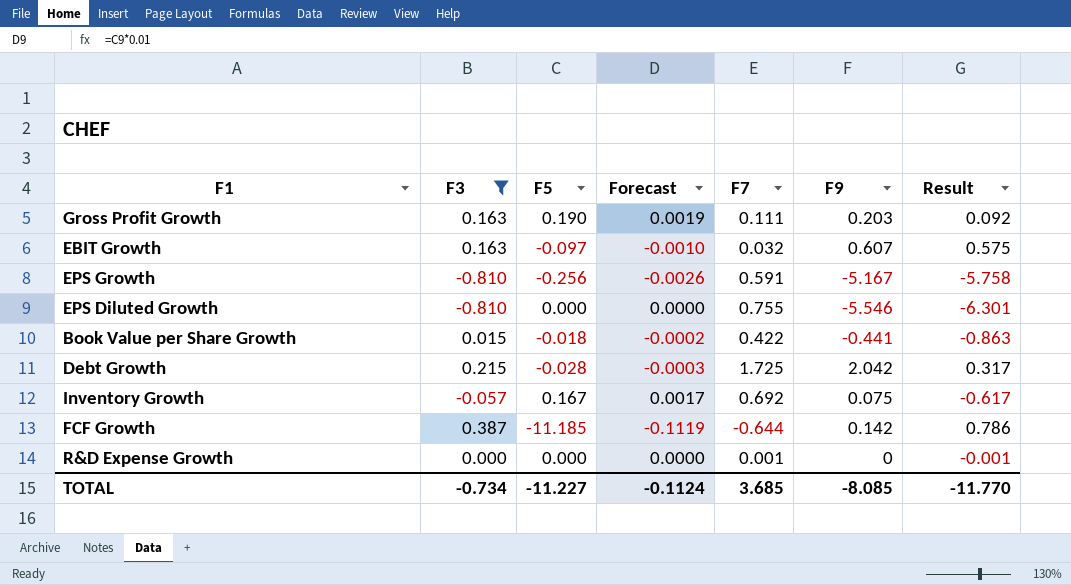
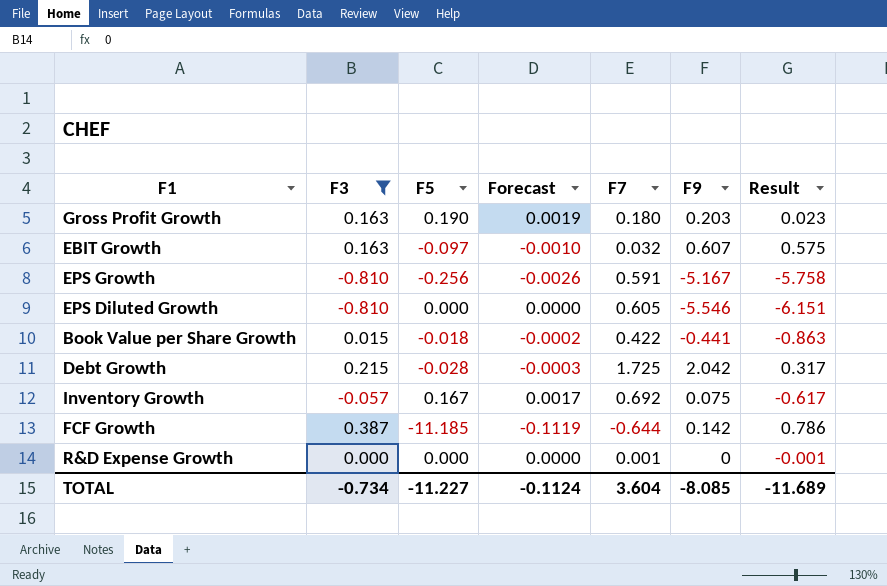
Gross Profit Growth | F7: 0.111 -> 0.180
Gross Profit Growth | Result: 0.092 -> 0.023
EPS Diluted Growth | F7: 0.755 -> 0.605
EPS Diluted Growth | Result: -6.301 -> -6.151
TOTAL | F7: 3.685 -> 3.604
TOTAL | Result: -11.770 -> -11.689

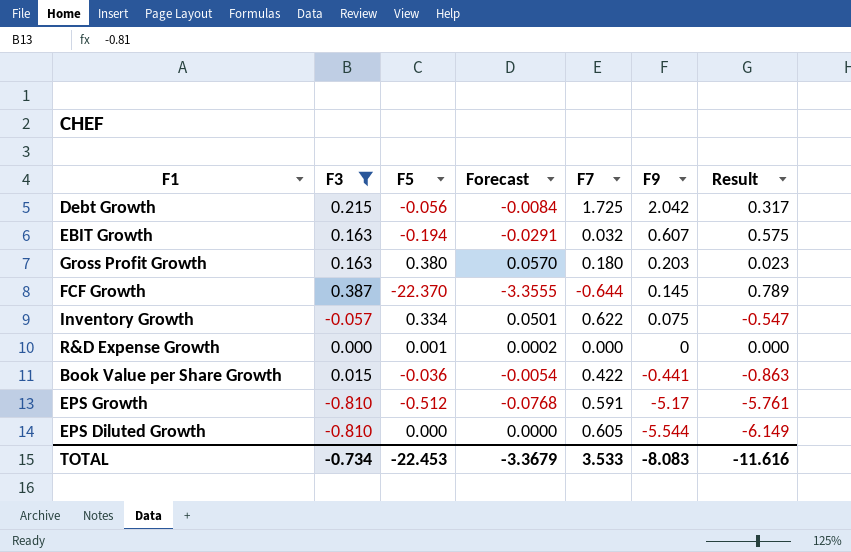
row order: none -> F9 descending
column Forecast | formula: [F5] * 0.01 -> [F5] * 0.15
Debt Growth | F5: -0.028 -> -0.056
EBIT Growth | F5: -0.097 -> -0.194
Gross Profit Growth | F5: 0.190 -> 0.380
FCF Growth | F5: -11.185 -> -22.370
FCF Growth | F9: 0.142 -> 0.145
FCF Growth | Result: 0.786 -> 0.789
Inventory Growth | F5: 0.167 -> 0.334
Inventory Growth | F7: 0.692 -> 0.622
Inventory Growth | Result: -0.617 -> -0.547
R&D Expense Growth | F5: 0.000 -> 0.001
R&D Expense Growth | F7: 0.001 -> 0.000
R&D Expense Growth | Result: -0.001 -> 0.000
Book Value per Share Growth | F5: -0.018 -> -0.036
EPS Growth | F5: -0.256 -> -0.512
EPS Growth | F9: -5.167 -> -5.17
EPS Growth | Result: -5.758 -> -5.761
EPS Diluted Growth | F9: -5.546 -> -5.544
EPS Diluted Growth | Result: -6.151 -> -6.149
TOTAL | F5: -11.227 -> -22.453
TOTAL | Forecast: -0.1124 -> -3.3679
TOTAL | F7: 3.604 -> 3.533
TOTAL | F9: -8.085 -> -8.083
TOTAL | Result: -11.689 -> -11.616

